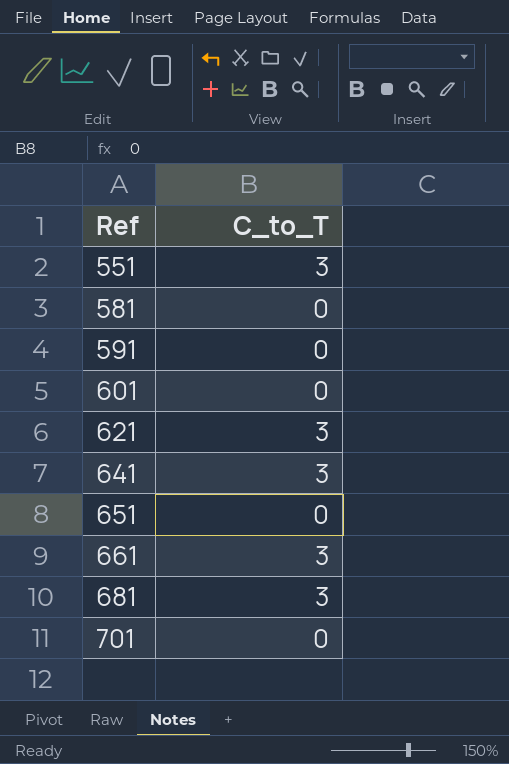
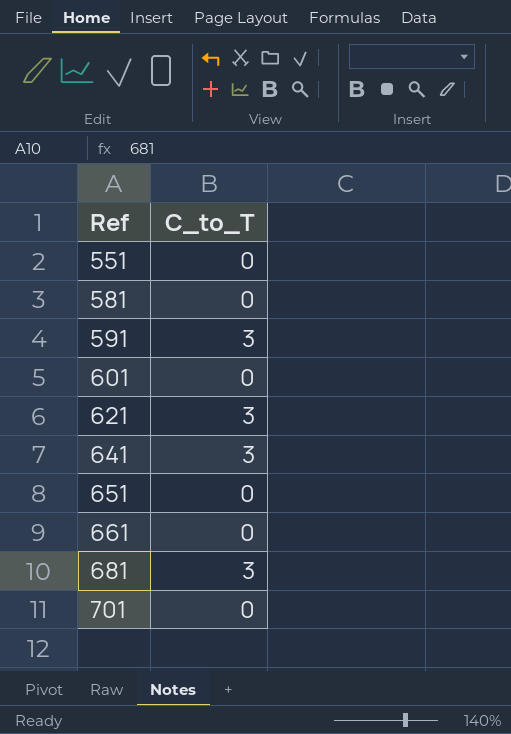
551 | C_to_T: 3 -> 0
591 | C_to_T: 0 -> 3
661 | C_to_T: 3 -> 0

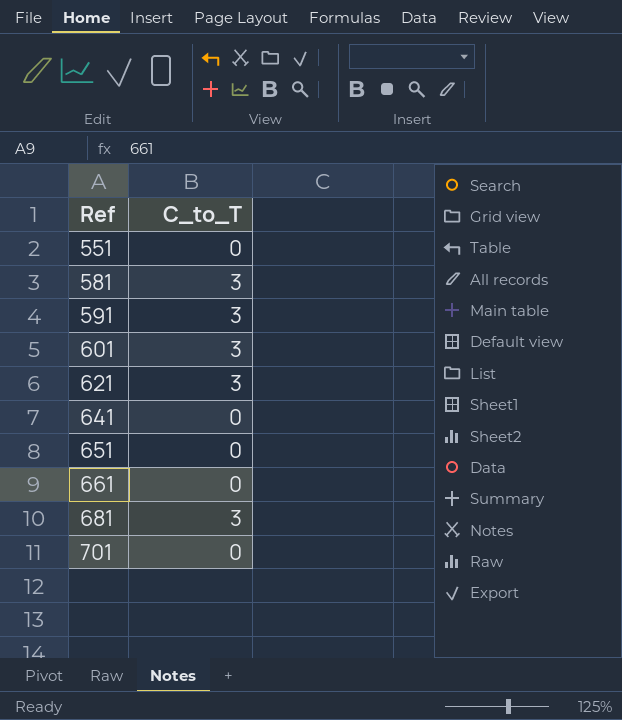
581 | C_to_T: 0 -> 3
601 | C_to_T: 0 -> 3
641 | C_to_T: 3 -> 0

